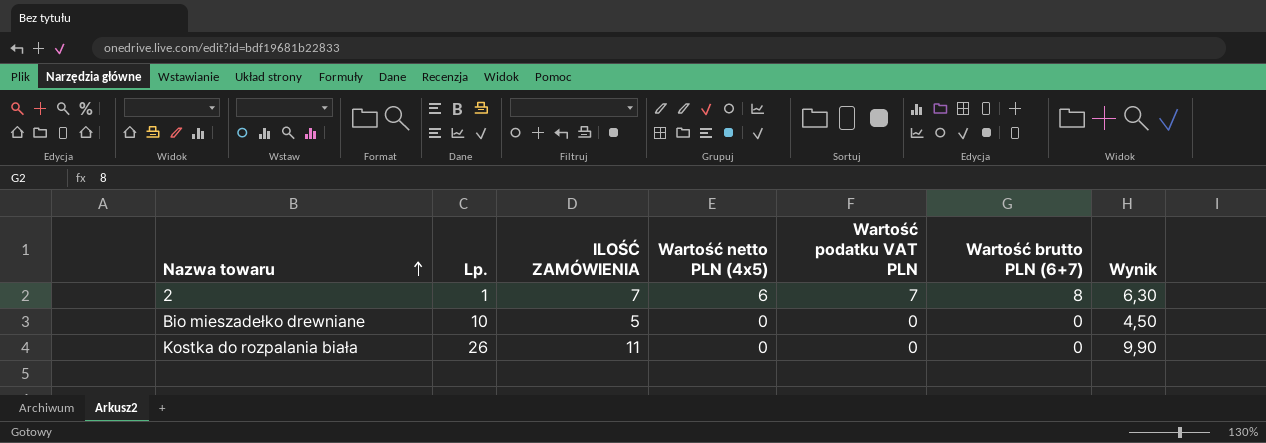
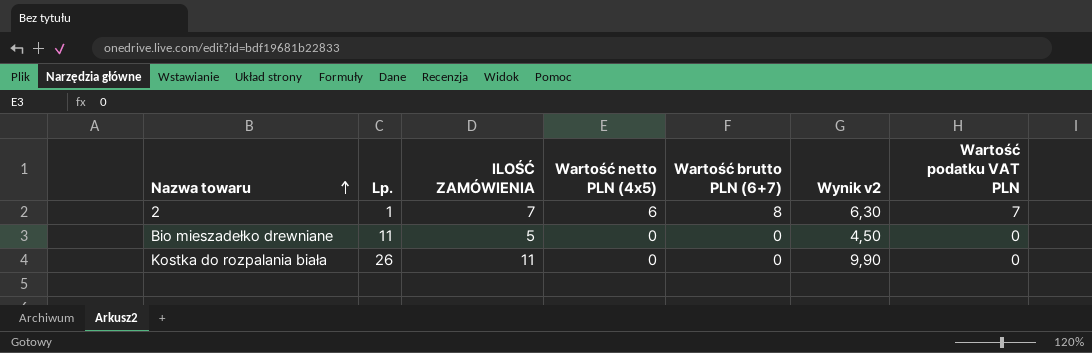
column name: Wynik -> Wynik v2
column Wartość podatku VAT PLN | position: 5 -> 7
Bio mieszadełko drewniane | Lp.: 10 -> 11

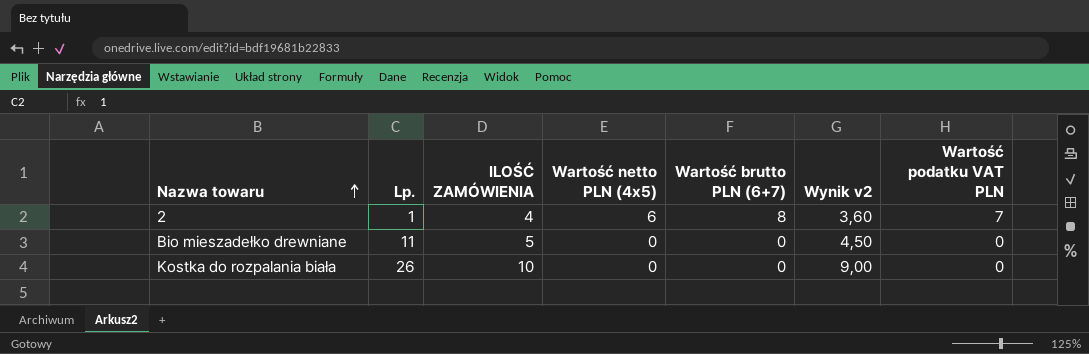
2 | ILOŚĆ ZAMÓWIENIA: 7 -> 4
2 | Wynik v2: 6,30 -> 3,60
Kostka do rozpalania biała | ILOŚĆ ZAMÓWIENIA: 11 -> 10
Kostka do rozpalania biała | Wynik v2: 9,90 -> 9,00

